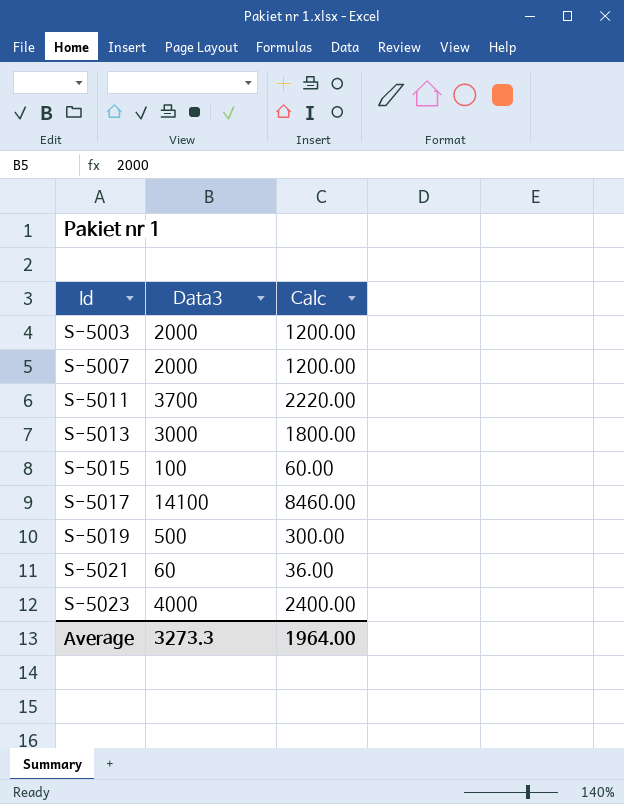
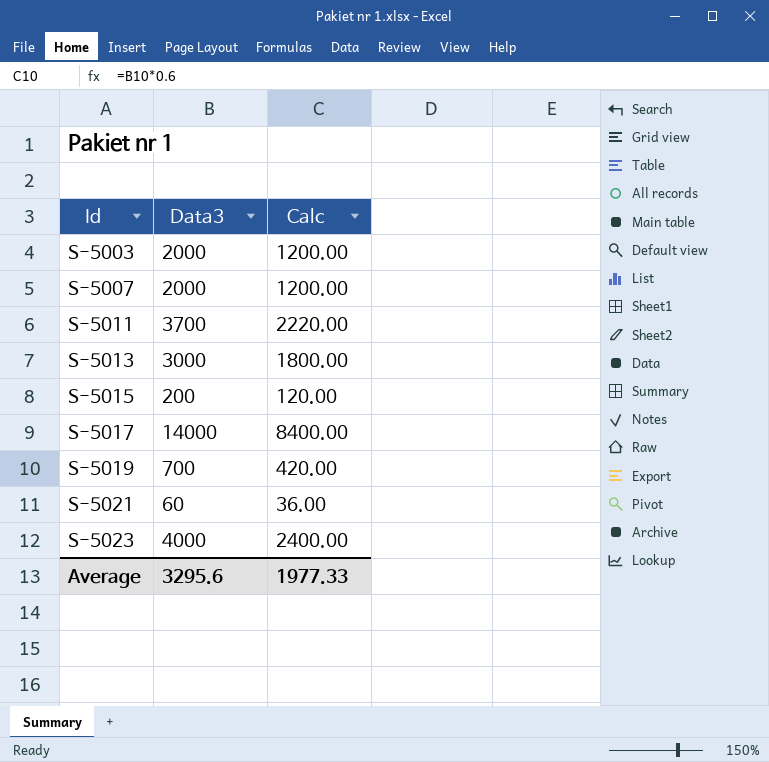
S-5015 | Data3: 100 -> 200
S-5015 | Calc: 60.00 -> 120.00
S-5017 | Data3: 14100 -> 14000
S-5017 | Calc: 8460.00 -> 8400.00
S-5019 | Data3: 500 -> 700
S-5019 | Calc: 300.00 -> 420.00
Average | Data3: 3273.3 -> 3295.6
Average | Calc: 1964.00 -> 1977.33

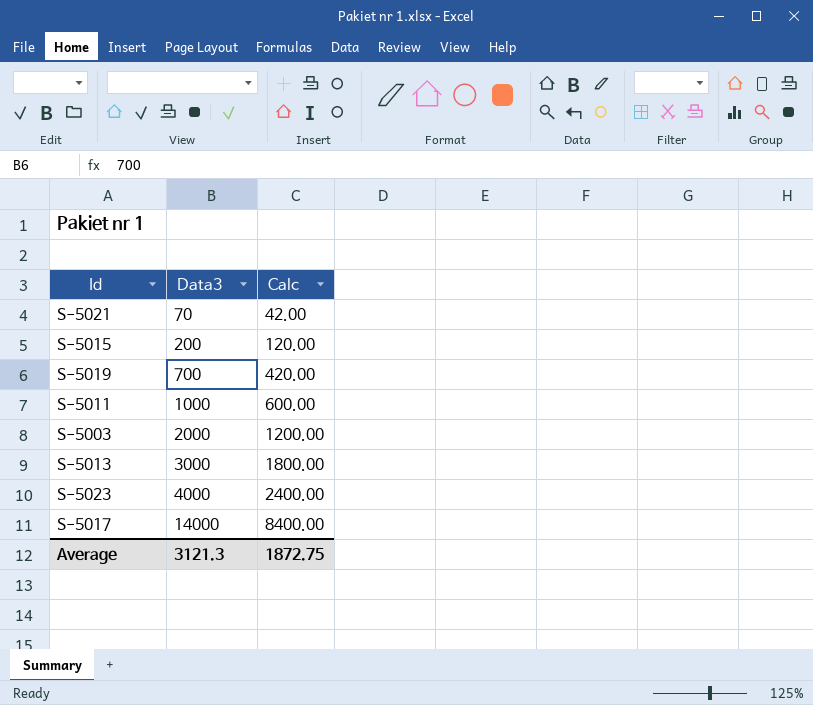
row order: Id ascending -> Data3 ascending
row S-5007: 2000 | 1200.00 -> none
S-5021 | Data3: 60 -> 70
S-5021 | Calc: 36.00 -> 42.00
S-5011 | Data3: 3700 -> 1000
S-5011 | Calc: 2220.00 -> 600.00
Average | Data3: 3295.6 -> 3121.3
Average | Calc: 1977.33 -> 1872.75

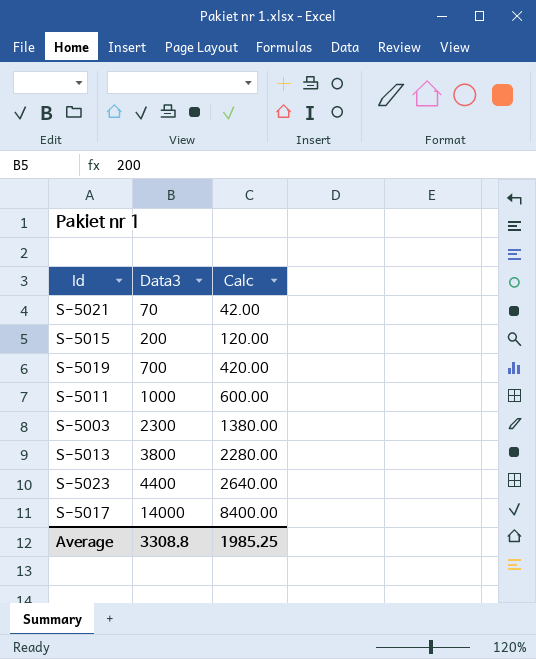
S-5003 | Data3: 2000 -> 2300
S-5003 | Calc: 1200.00 -> 1380.00
S-5013 | Data3: 3000 -> 3800
S-5013 | Calc: 1800.00 -> 2280.00
S-5023 | Data3: 4000 -> 4400
S-5023 | Calc: 2400.00 -> 2640.00
Average | Data3: 3121.3 -> 3308.8
Average | Calc: 1872.75 -> 1985.25

